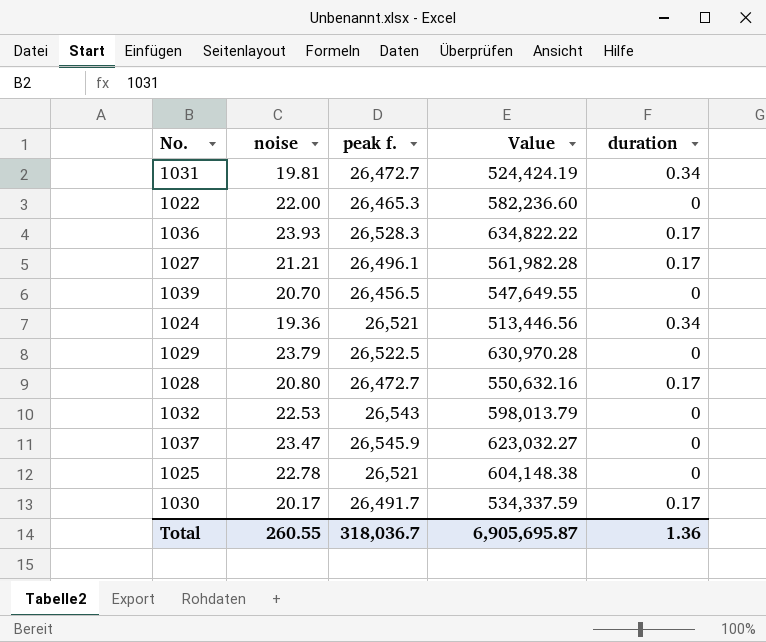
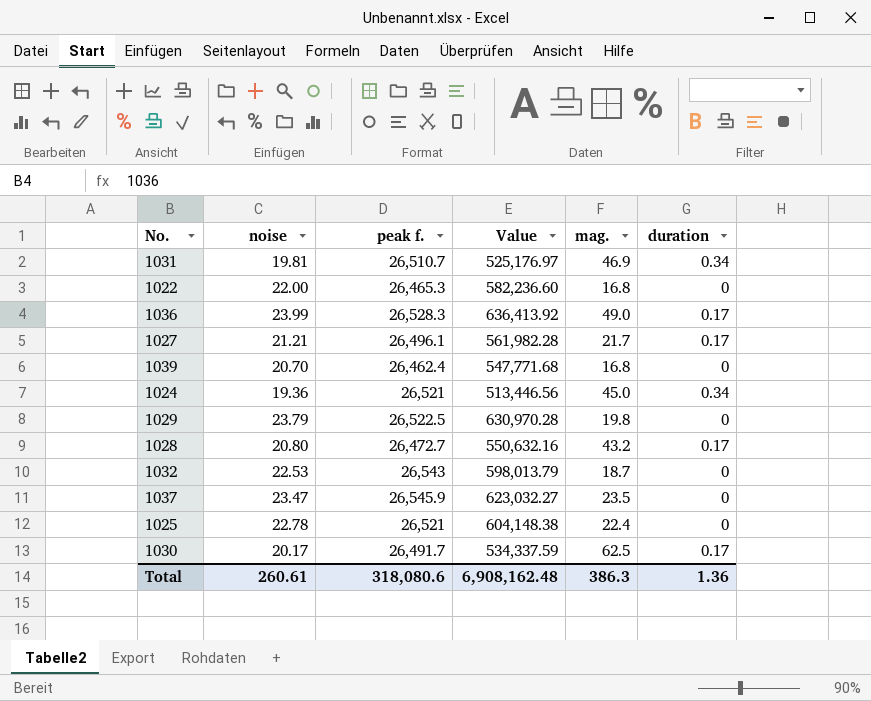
column mag. | position: none -> 5
1031 | peak f.: 26,472.7 -> 26,510.7
1031 | Value: 524,424.19 -> 525,176.97
1036 | noise: 23.93 -> 23.99
1036 | Value: 634,822.22 -> 636,413.92
1039 | peak f.: 26,456.5 -> 26,462.4
1039 | Value: 547,649.55 -> 547,771.68
Total | noise: 260.55 -> 260.61
Total | peak f.: 318,036.7 -> 318,080.6
Total | Value: 6,905,695.87 -> 6,908,162.48

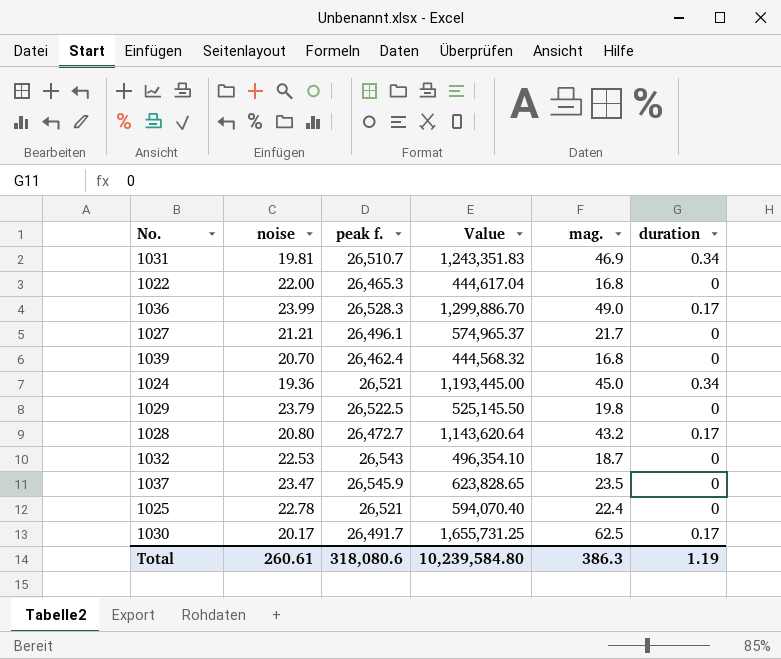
column Value | formula: [noise] * [peak f.] -> [peak f.] * [mag.]
1027 | duration: 0.17 -> 0
Total | Value: 6,908,162.48 -> 10,239,584.80
Total | duration: 1.36 -> 1.19

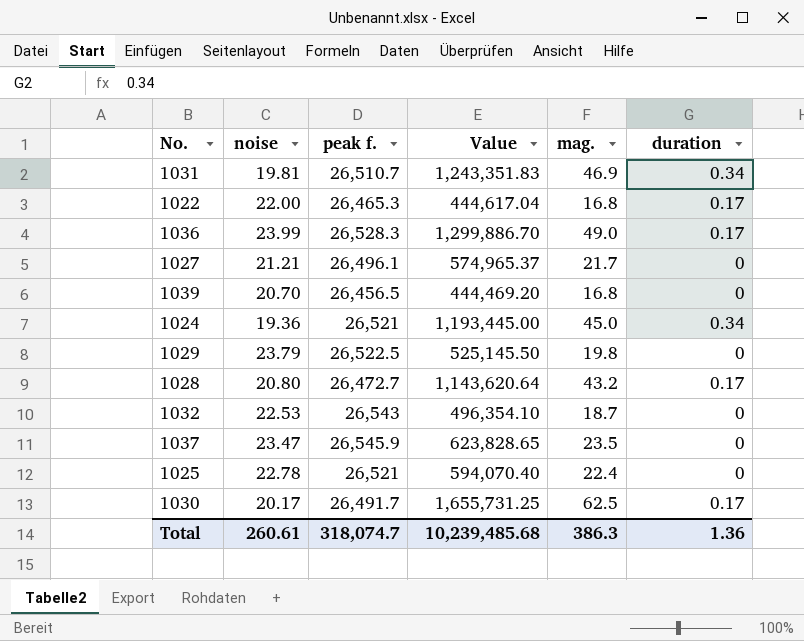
1022 | duration: 0 -> 0.17
1039 | peak f.: 26,462.4 -> 26,456.5
1039 | Value: 444,568.32 -> 444,469.20
Total | peak f.: 318,080.6 -> 318,074.7
Total | Value: 10,239,584.80 -> 10,239,485.68
Total | duration: 1.19 -> 1.36

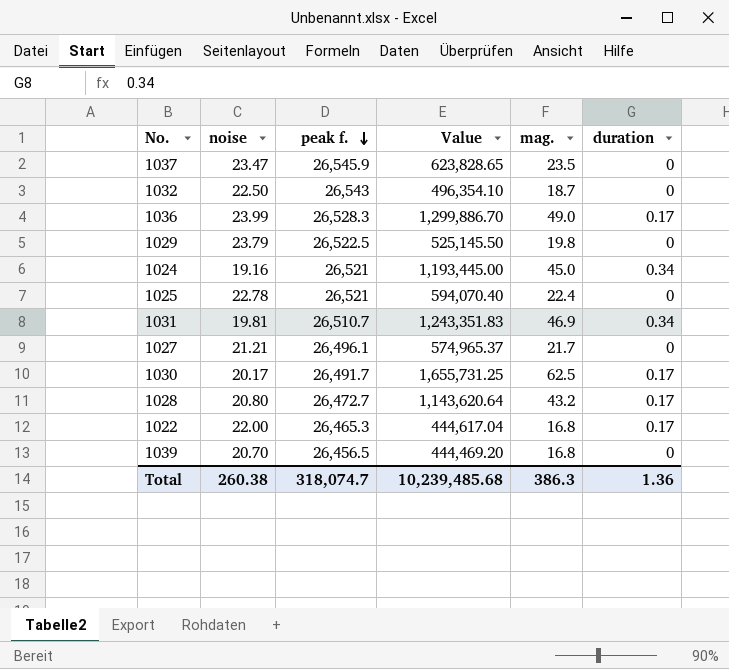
row order: none -> peak f. descending
1032 | noise: 22.53 -> 22.50
1024 | noise: 19.36 -> 19.16
Total | noise: 260.61 -> 260.38

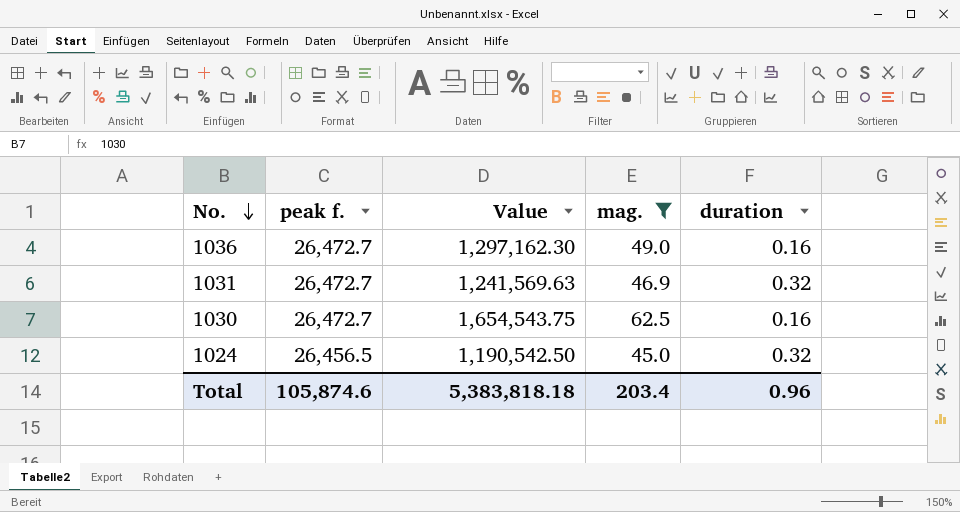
filter: none -> mag. >= 45.0
row order: peak f. descending -> No. descending
column noise | position: 2 -> none
1036 | peak f.: 26,528.3 -> 26,472.7
1036 | Value: 1,299,886.70 -> 1,297,162.30
1036 | duration: 0.17 -> 0.16
1031 | peak f.: 26,510.7 -> 26,472.7
1031 | Value: 1,243,351.83 -> 1,241,569.63
1031 | duration: 0.34 -> 0.32
1030 | peak f.: 26,491.7 -> 26,472.7
1030 | Value: 1,655,731.25 -> 1,654,543.75
1030 | duration: 0.17 -> 0.16
1024 | peak f.: 26,521 -> 26,456.5
1024 | Value: 1,193,445.00 -> 1,190,542.50
1024 | duration: 0.34 -> 0.32
Total | peak f.: 318,074.7 -> 105,874.6
Total | Value: 10,239,485.68 -> 5,383,818.18
Total | mag.: 386.3 -> 203.4
Total | duration: 1.36 -> 0.96

